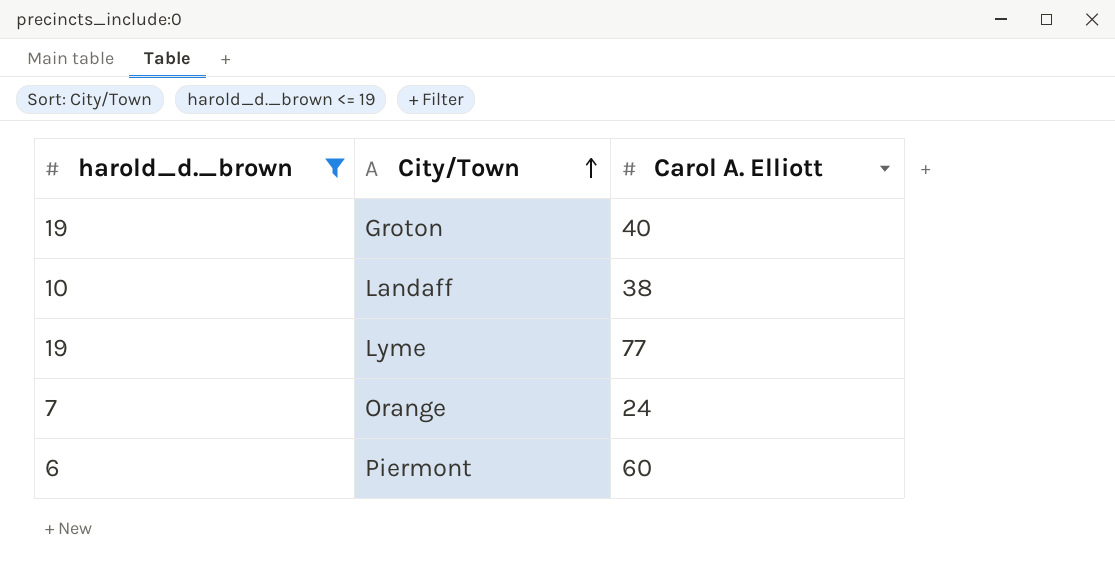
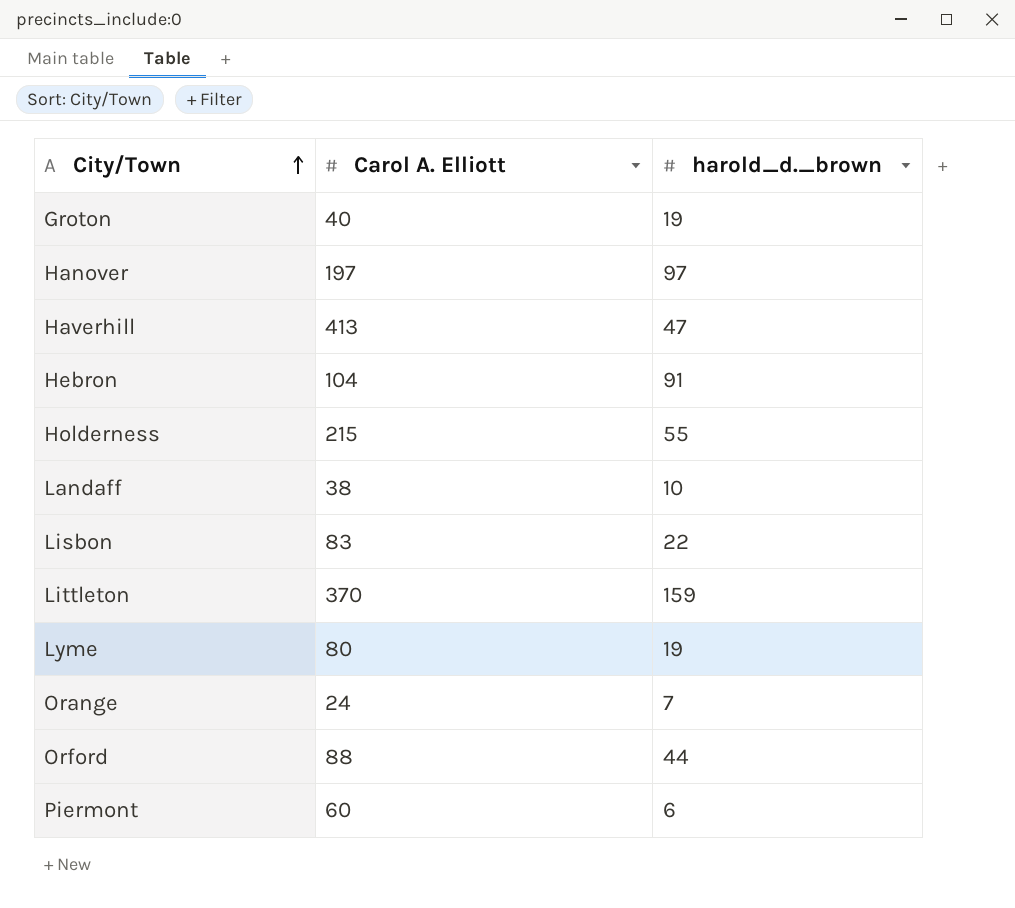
filter: harold_d._brown <= 19 -> none
column harold_d._brown | position: 1 -> 3
Lyme | Carol A. Elliott: 77 -> 80

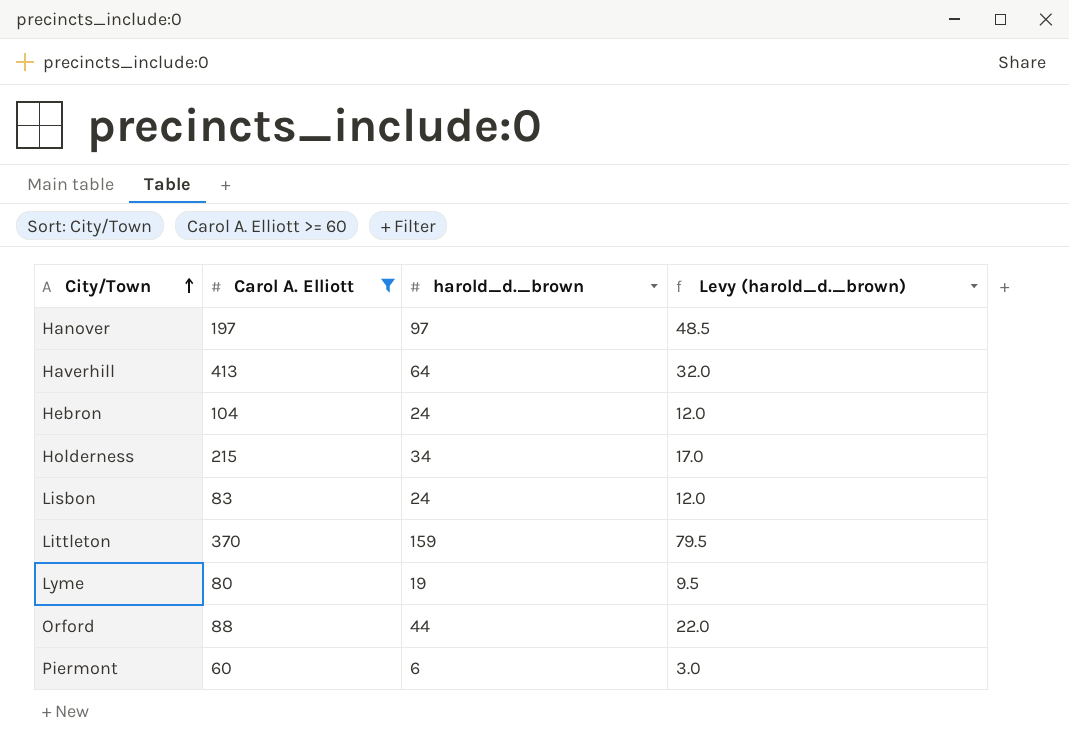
filter: none -> Carol A. Elliott >= 60
column Levy (harold_d._brown) | formula: none -> [harold_d._brown] * 0.5
Haverhill | harold_d._brown: 47 -> 64
Hebron | harold_d._brown: 91 -> 24
Holderness | harold_d._brown: 55 -> 34
Lisbon | harold_d._brown: 22 -> 24

